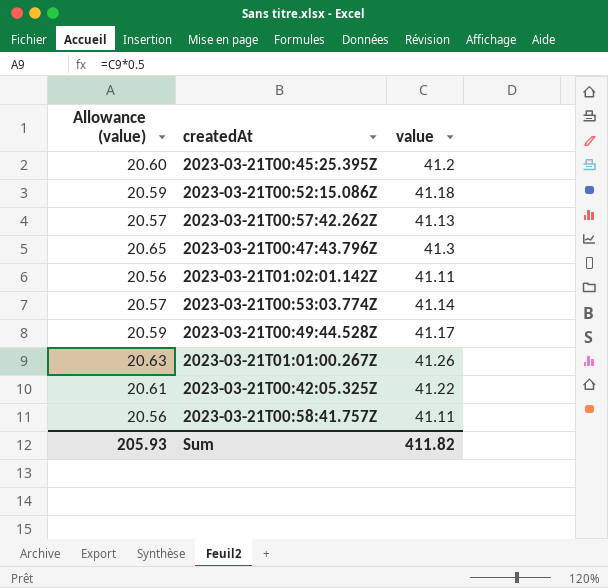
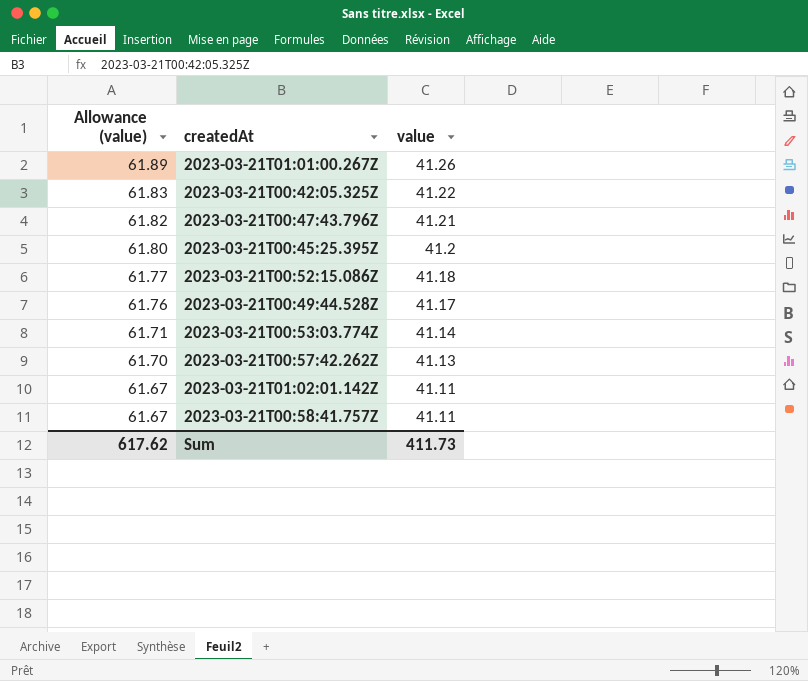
row order: none -> Allowance (value) descending
column Allowance (value) | formula: [value] * 0.5 -> [value] * 1.5
2023-03-21T00:47:43.796Z | value: 41.3 -> 41.21
Sum | Allowance (value): 205.93 -> 617.62
Sum | value: 411.82 -> 411.73

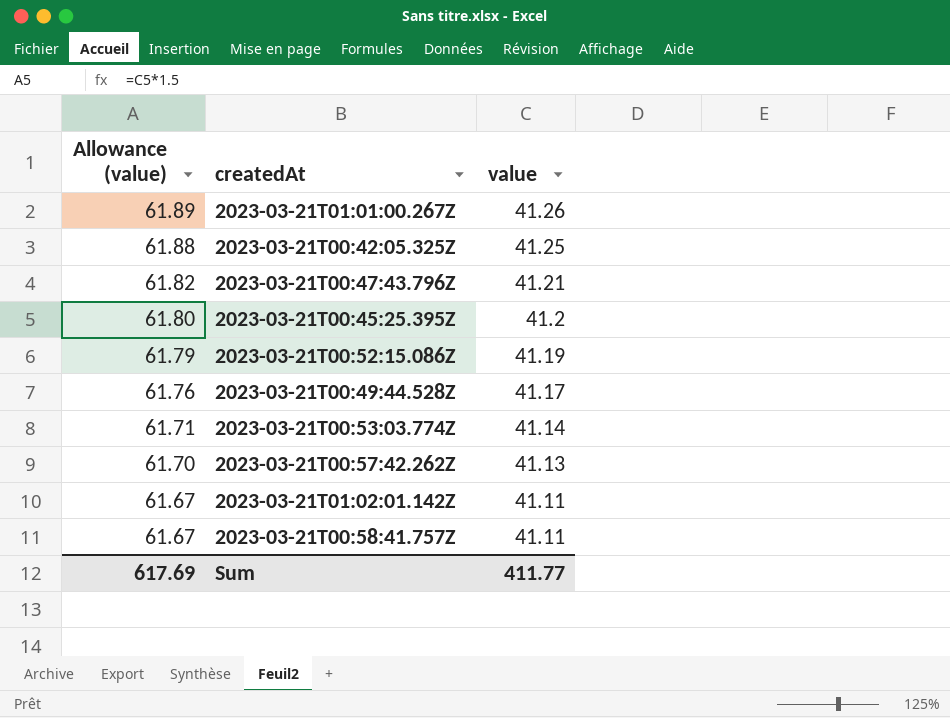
2023-03-21T00:42:05.325Z | Allowance (value): 61.83 -> 61.88
2023-03-21T00:42:05.325Z | value: 41.22 -> 41.25
2023-03-21T00:52:15.086Z | Allowance (value): 61.77 -> 61.79
2023-03-21T00:52:15.086Z | value: 41.18 -> 41.19
Sum | Allowance (value): 617.62 -> 617.69
Sum | value: 411.73 -> 411.77

